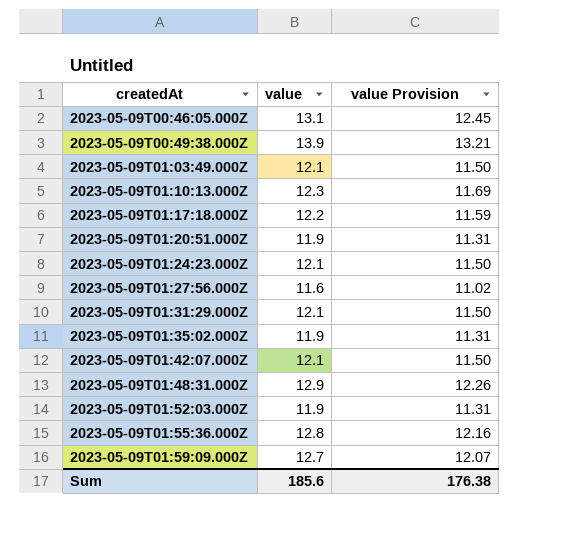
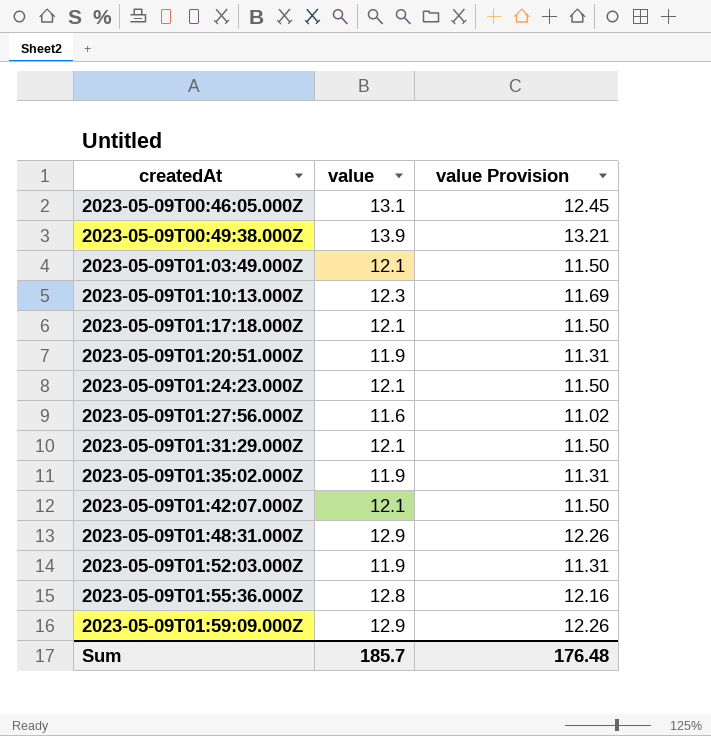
2023-05-09T01:17:18.000Z | value: 12.2 -> 12.1
2023-05-09T01:17:18.000Z | value Provision: 11.59 -> 11.50
2023-05-09T01:59:09.000Z | value: 12.7 -> 12.9
2023-05-09T01:59:09.000Z | value Provision: 12.07 -> 12.26
Sum | value: 185.6 -> 185.7
Sum | value Provision: 176.38 -> 176.48

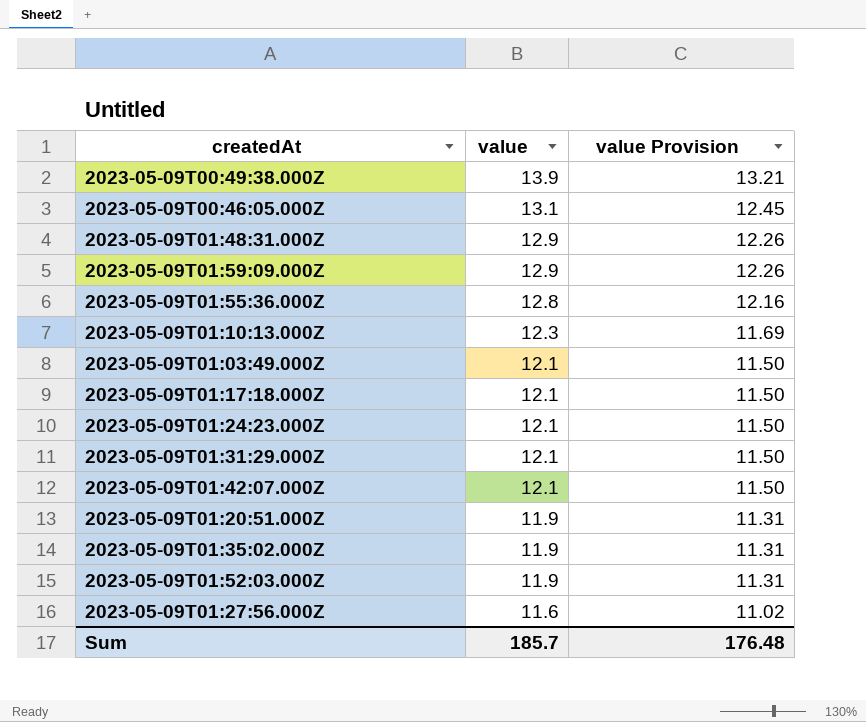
row order: createdAt ascending -> value descending

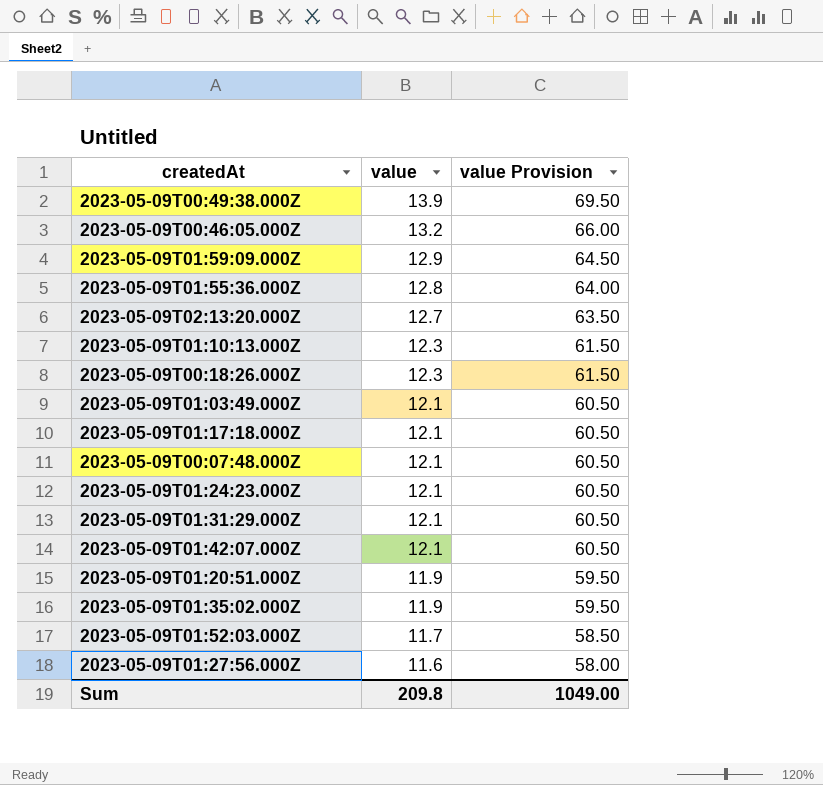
column value Provision | formula: [value] * 0.95 -> [value] * 5
row 2023-05-09T01:48:31.000Z: 12.9 | 12.26 -> none
2023-05-09T00:46:05.000Z | value: 13.1 -> 13.2
row 2023-05-09T02:13:20.000Z: none -> 12.7 | 63.50
row 2023-05-09T00:18:26.000Z: none -> 12.3 | 61.50
row 2023-05-09T00:07:48.000Z: none -> 12.1 | 60.50
2023-05-09T01:52:03.000Z | value: 11.9 -> 11.7
Sum | value: 185.7 -> 209.8
Sum | value Provision: 176.48 -> 1049.00

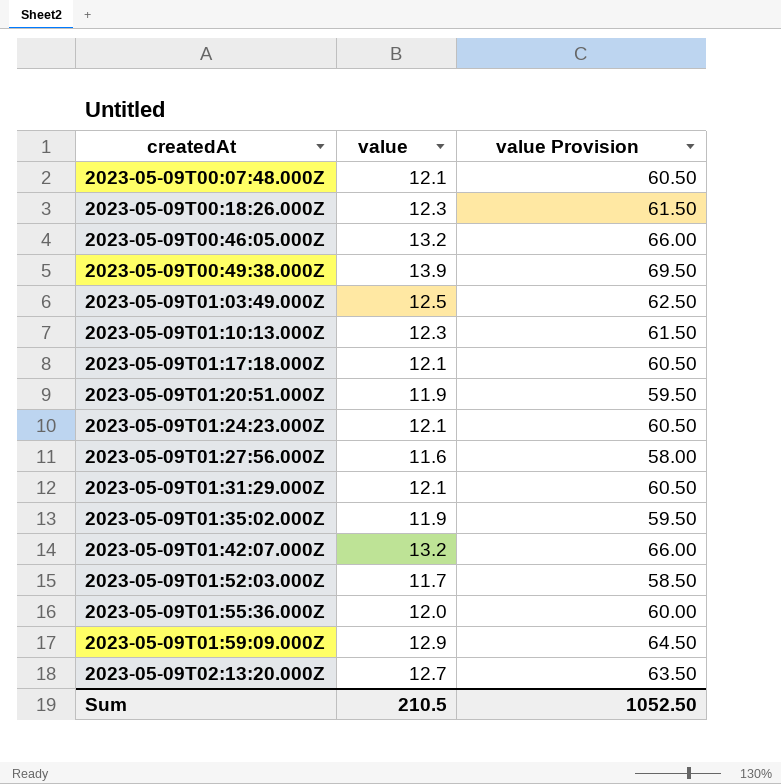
row order: value descending -> createdAt ascending
2023-05-09T01:03:49.000Z | value: 12.1 -> 12.5
2023-05-09T01:03:49.000Z | value Provision: 60.50 -> 62.50
2023-05-09T01:42:07.000Z | value: 12.1 -> 13.2
2023-05-09T01:42:07.000Z | value Provision: 60.50 -> 66.00
2023-05-09T01:55:36.000Z | value: 12.8 -> 12.0
2023-05-09T01:55:36.000Z | value Provision: 64.00 -> 60.00
Sum | value: 209.8 -> 210.5
Sum | value Provision: 1049.00 -> 1052.50

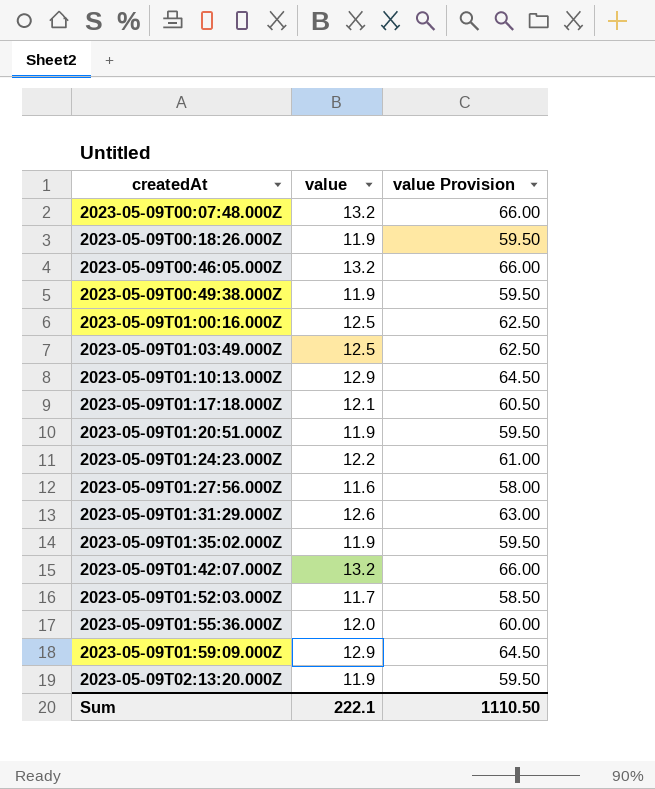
2023-05-09T00:07:48.000Z | value: 12.1 -> 13.2
2023-05-09T00:07:48.000Z | value Provision: 60.50 -> 66.00
2023-05-09T00:18:26.000Z | value: 12.3 -> 11.9
2023-05-09T00:18:26.000Z | value Provision: 61.50 -> 59.50
2023-05-09T00:49:38.000Z | value: 13.9 -> 11.9
2023-05-09T00:49:38.000Z | value Provision: 69.50 -> 59.50
row 2023-05-09T01:00:16.000Z: none -> 12.5 | 62.50
2023-05-09T01:10:13.000Z | value: 12.3 -> 12.9
2023-05-09T01:10:13.000Z | value Provision: 61.50 -> 64.50
2023-05-09T01:24:23.000Z | value: 12.1 -> 12.2
2023-05-09T01:24:23.000Z | value Provision: 60.50 -> 61.00
2023-05-09T01:31:29.000Z | value: 12.1 -> 12.6
2023-05-09T01:31:29.000Z | value Provision: 60.50 -> 63.00
2023-05-09T02:13:20.000Z | value: 12.7 -> 11.9
2023-05-09T02:13:20.000Z | value Provision: 63.50 -> 59.50
Sum | value: 210.5 -> 222.1
Sum | value Provision: 1052.50 -> 1110.50

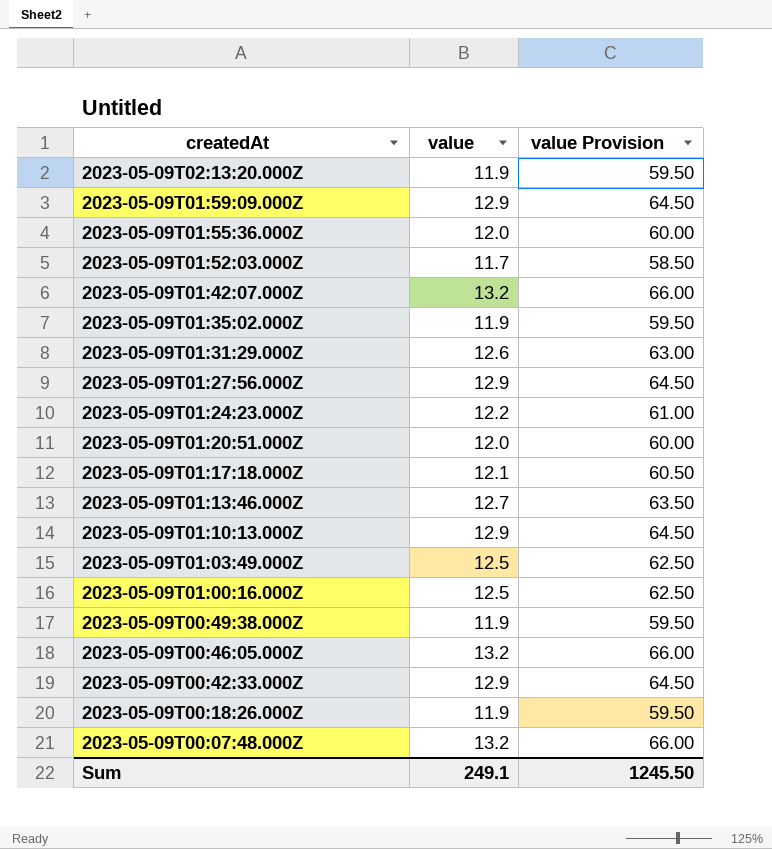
row order: createdAt ascending -> createdAt descending
2023-05-09T01:27:56.000Z | value: 11.6 -> 12.9
2023-05-09T01:27:56.000Z | value Provision: 58.00 -> 64.50
2023-05-09T01:20:51.000Z | value: 11.9 -> 12.0
2023-05-09T01:20:51.000Z | value Provision: 59.50 -> 60.00
row 2023-05-09T01:13:46.000Z: none -> 12.7 | 63.50
row 2023-05-09T00:42:33.000Z: none -> 12.9 | 64.50
Sum | value: 222.1 -> 249.1
Sum | value Provision: 1110.50 -> 1245.50

